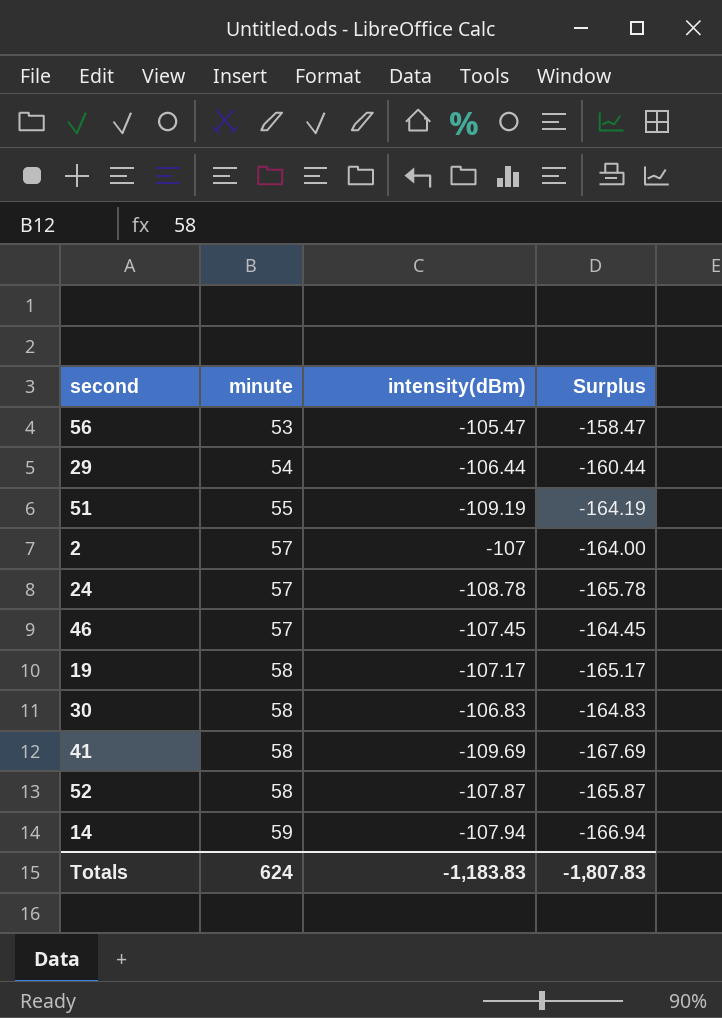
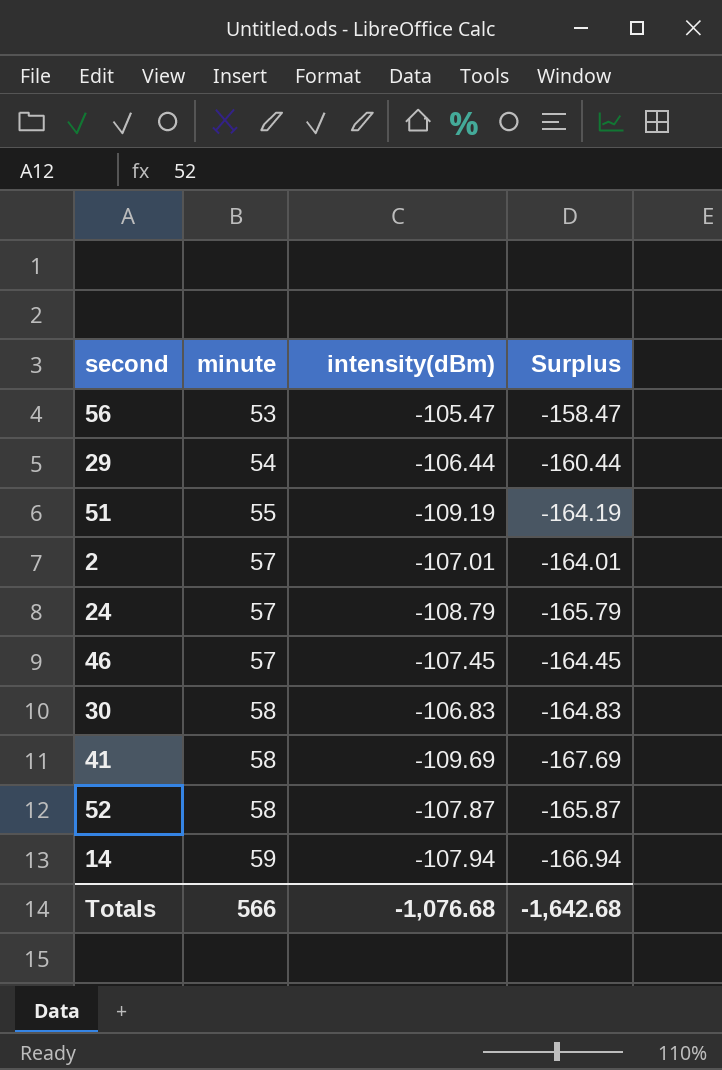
row 19: 58 | -107.17 | -165.17 -> none
2 | intensity(dBm): -107 -> -107.01
2 | Surplus: -164.00 -> -164.01
24 | intensity(dBm): -108.78 -> -108.79
24 | Surplus: -165.78 -> -165.79
Totals | minute: 624 -> 566
Totals | intensity(dBm): -1,183.83 -> -1,076.68
Totals | Surplus: -1,807.83 -> -1,642.68

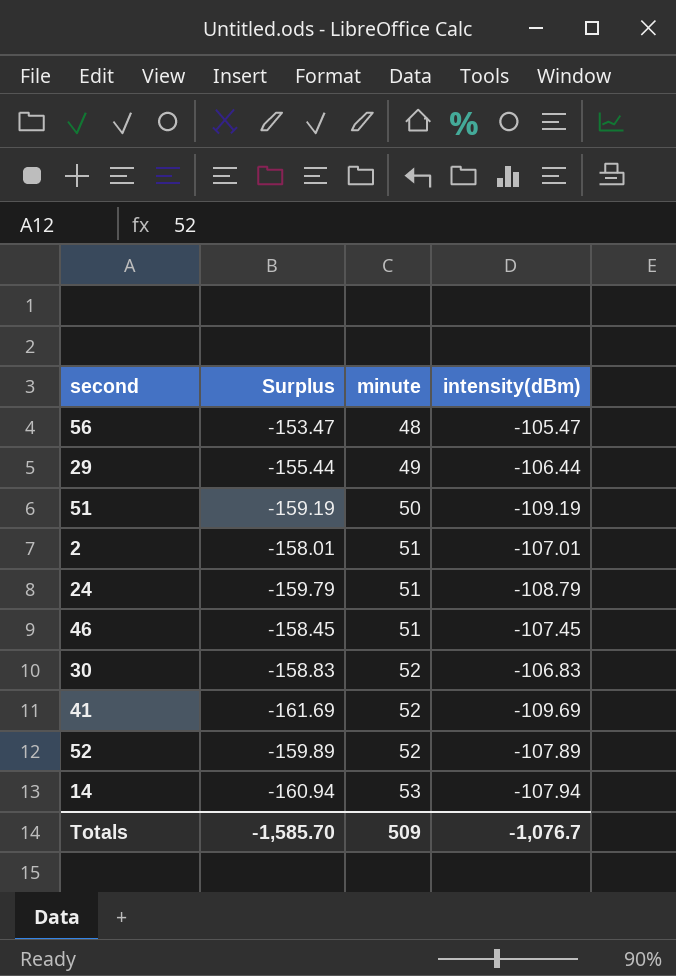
column Surplus | position: 4 -> 2
56 | Surplus: -158.47 -> -153.47
56 | minute: 53 -> 48
29 | Surplus: -160.44 -> -155.44
29 | minute: 54 -> 49
51 | Surplus: -164.19 -> -159.19
51 | minute: 55 -> 50
2 | Surplus: -164.01 -> -158.01
2 | minute: 57 -> 51
24 | Surplus: -165.79 -> -159.79
24 | minute: 57 -> 51
46 | Surplus: -164.45 -> -158.45
46 | minute: 57 -> 51
30 | Surplus: -164.83 -> -158.83
30 | minute: 58 -> 52
41 | Surplus: -167.69 -> -161.69
41 | minute: 58 -> 52
52 | Surplus: -165.87 -> -159.89
52 | minute: 58 -> 52
52 | intensity(dBm): -107.87 -> -107.89
14 | Surplus: -166.94 -> -160.94
14 | minute: 59 -> 53
Totals | Surplus: -1,642.68 -> -1,585.70
Totals | minute: 566 -> 509
Totals | intensity(dBm): -1,076.68 -> -1,076.7

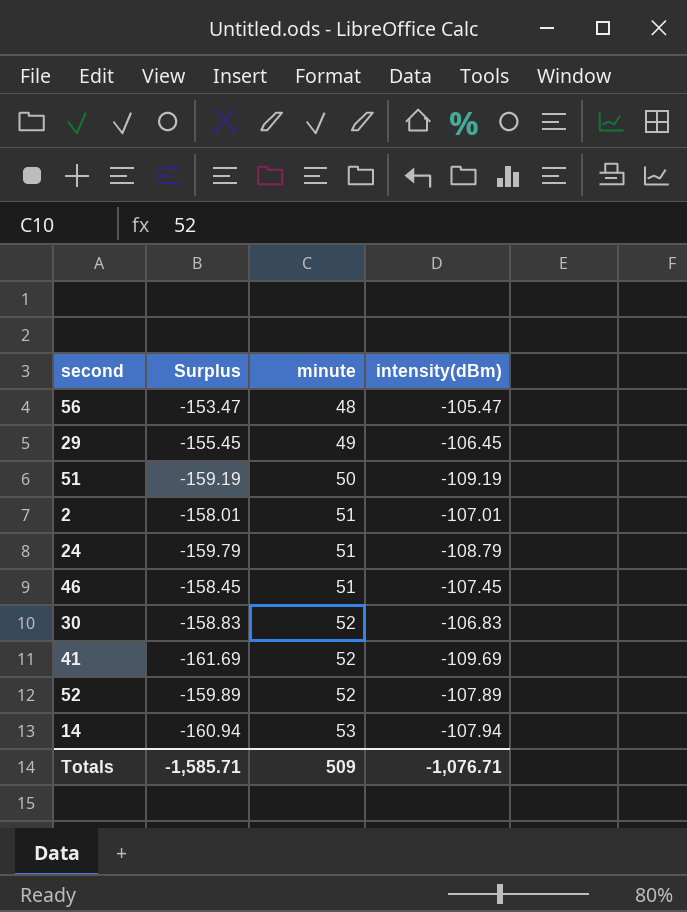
29 | Surplus: -155.44 -> -155.45
29 | intensity(dBm): -106.44 -> -106.45
Totals | Surplus: -1,585.70 -> -1,585.71
Totals | intensity(dBm): -1,076.7 -> -1,076.71

